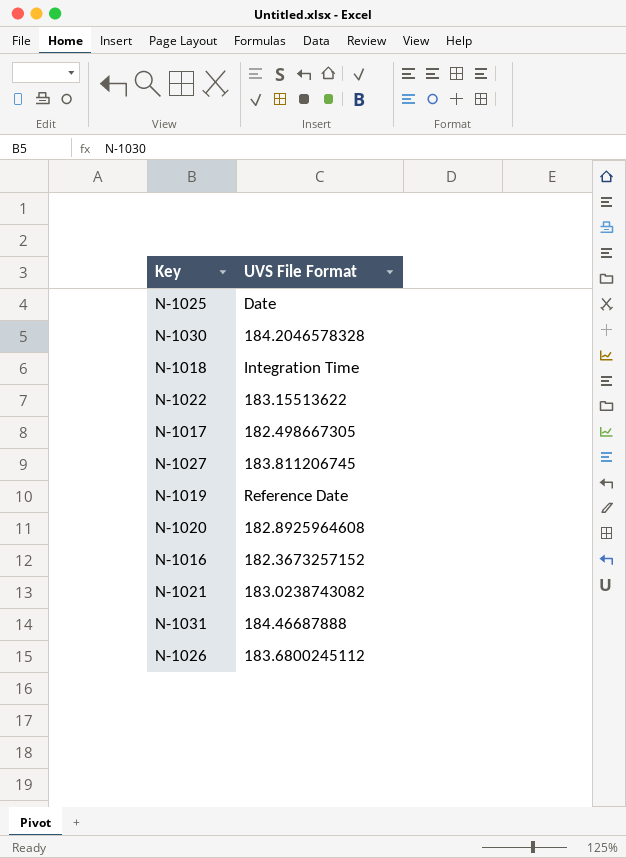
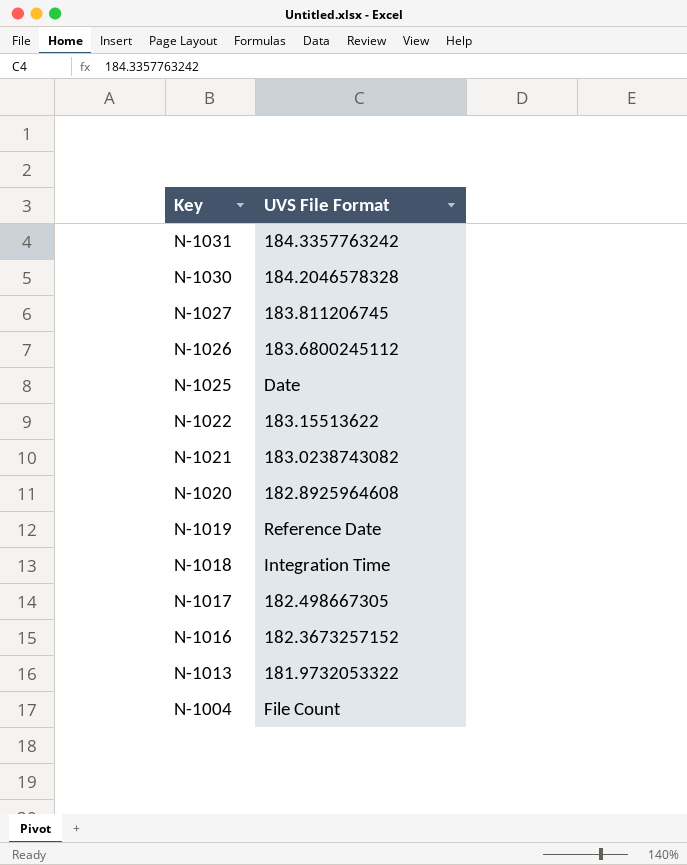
row order: none -> Key descending
N-1031 | UVS File Format: 184.46687888 -> 184.3357763242
row N-1013: none -> 181.9732053322
row N-1004: none -> File Count

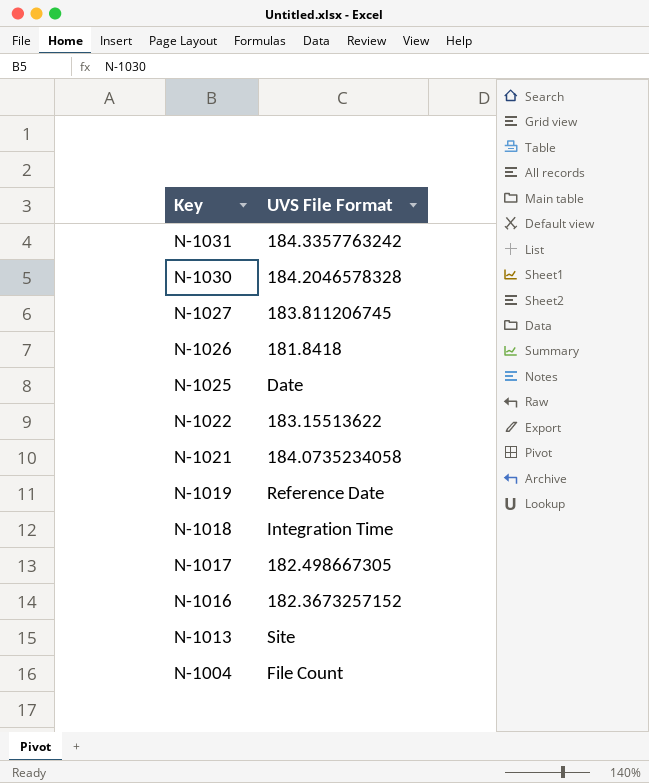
row N-1020: 182.8925964608 -> none
N-1026 | UVS File Format: 183.6800245112 -> 181.8418
N-1021 | UVS File Format: 183.0238743082 -> 184.0735234058
N-1013 | UVS File Format: 181.9732053322 -> Site

